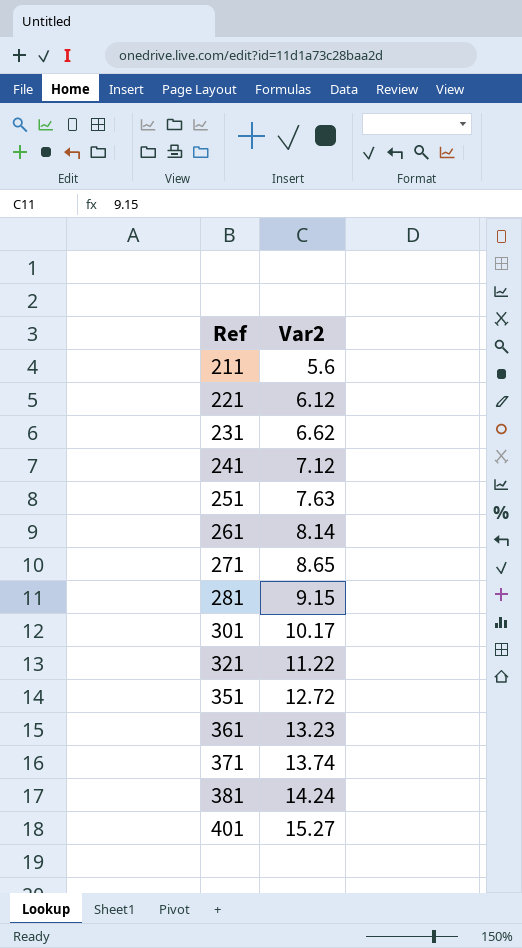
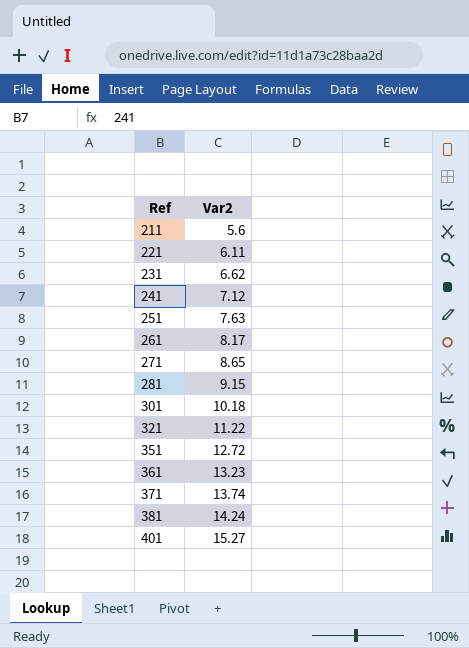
221 | Var2: 6.12 -> 6.11
261 | Var2: 8.14 -> 8.17
301 | Var2: 10.17 -> 10.18

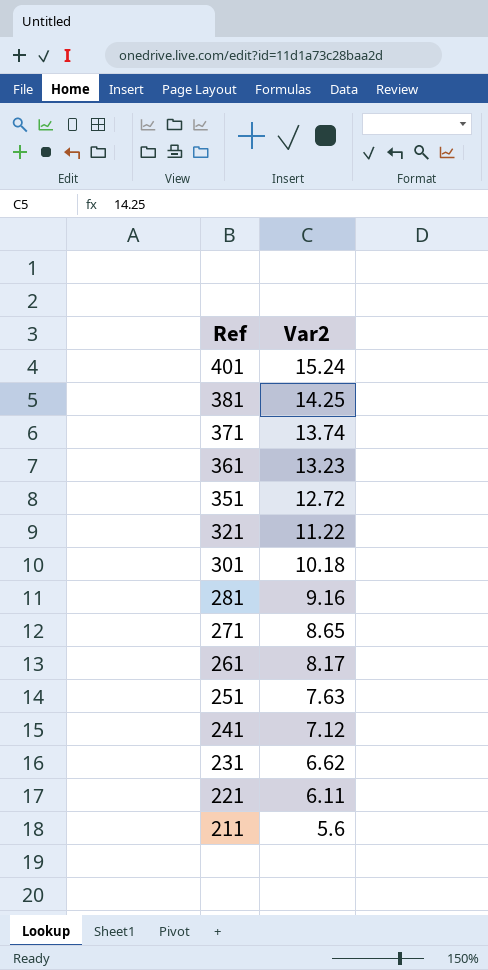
row order: Ref ascending -> Ref descending
401 | Var2: 15.27 -> 15.24
381 | Var2: 14.24 -> 14.25
281 | Var2: 9.15 -> 9.16

